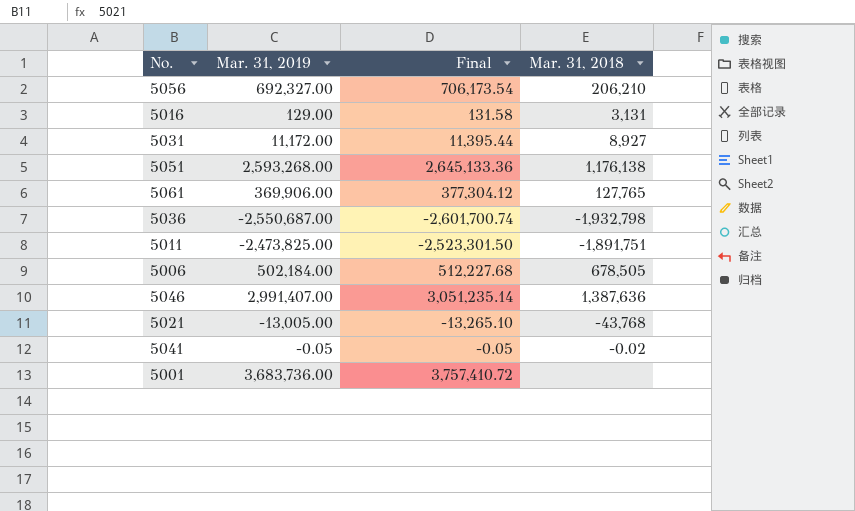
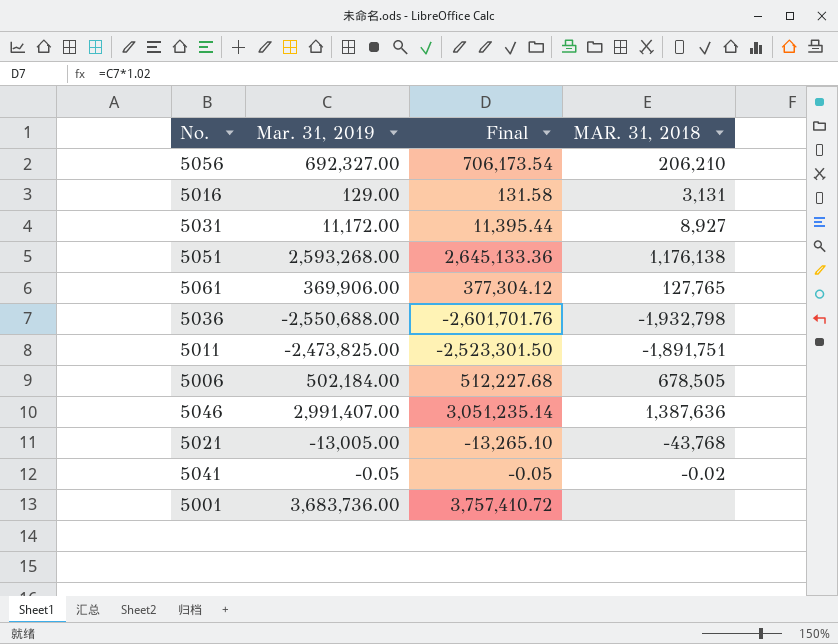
column name: Mar. 31, 2018 -> MAR. 31, 2018
5036 | Mar. 31, 2019: -2,550,687.00 -> -2,550,688.00
5036 | Final: -2,601,700.74 -> -2,601,701.76

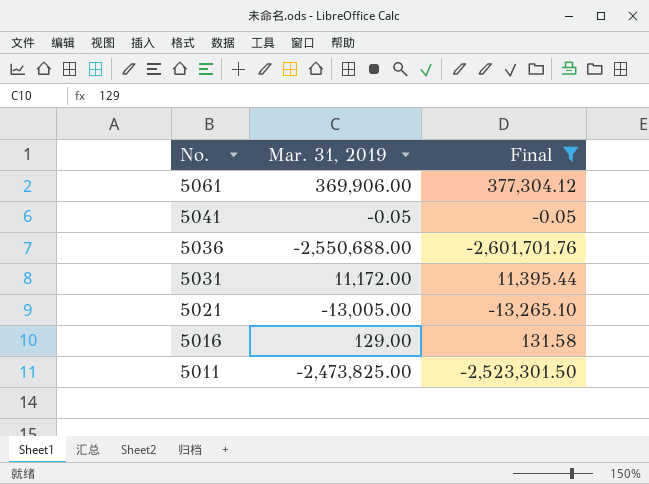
filter: none -> Final <= 377,304.12
row order: none -> No. descending
column MAR. 31, 2018 | position: 4 -> none

